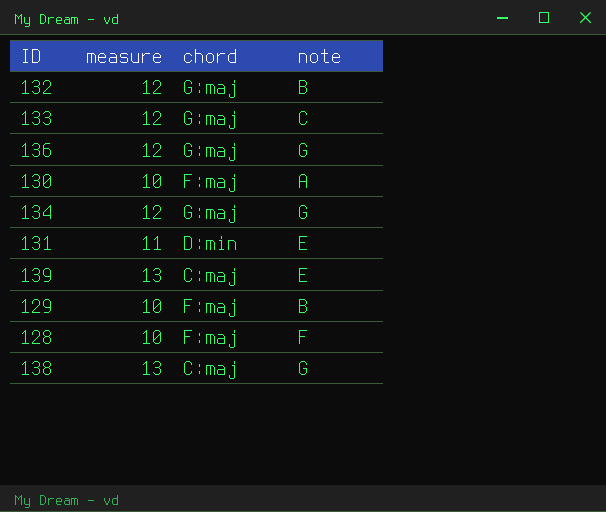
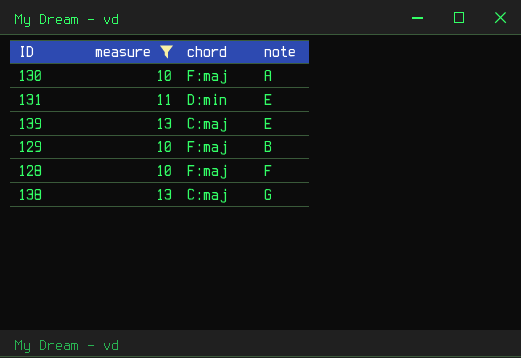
filter: none -> measure != 12

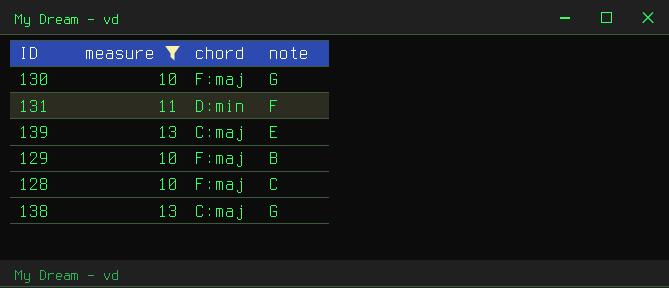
130 | note: A -> G
131 | note: E -> F
128 | note: F -> C

